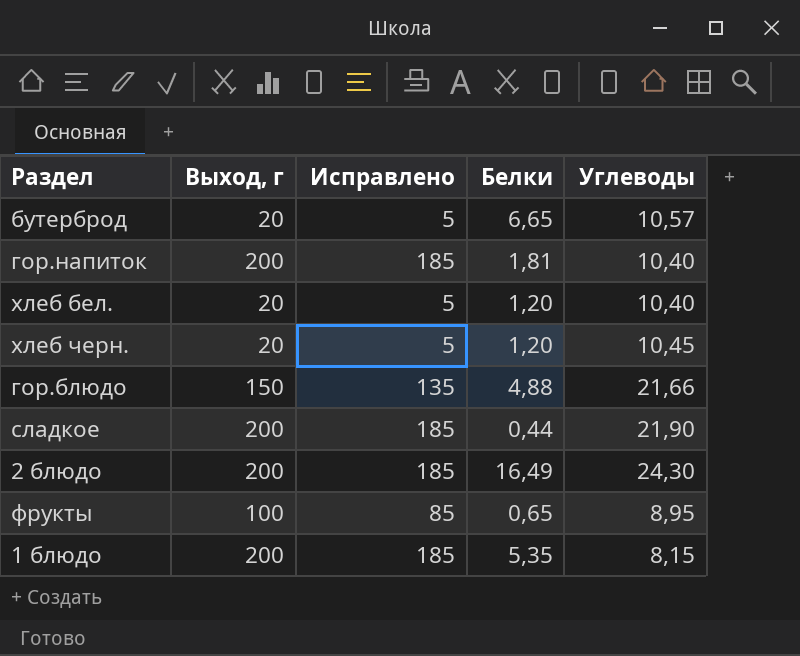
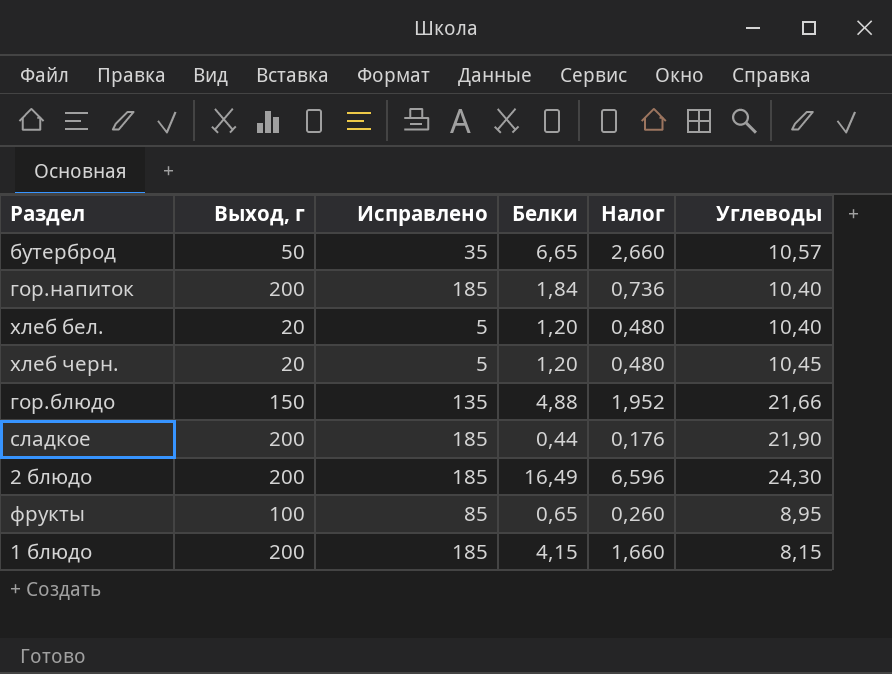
column Налог | formula: none -> [Белки] * 0,4
бутерброд | Выход, г: 20 -> 50
бутерброд | Исправлено: 5 -> 35
гор.напиток | Белки: 1,81 -> 1,84
1 блюдо | Белки: 5,35 -> 4,15

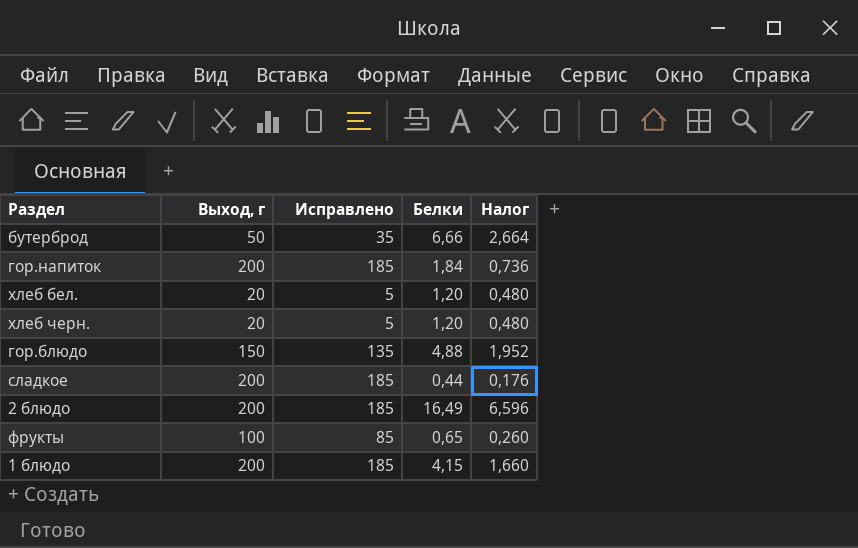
column Углеводы | position: 6 -> none
бутерброд | Белки: 6,65 -> 6,66
бутерброд | Налог: 2,660 -> 2,664

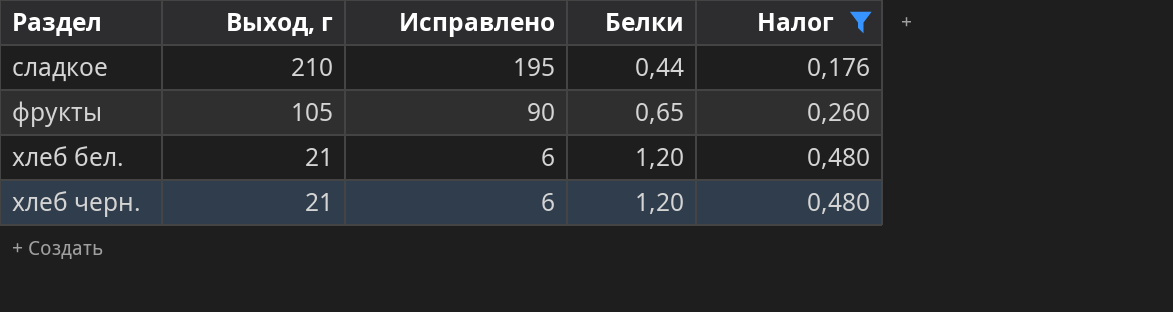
filter: none -> Налог <= 0,480
row order: none -> Раздел ascending
сладкое | Выход, г: 200 -> 210
сладкое | Исправлено: 185 -> 195
фрукты | Выход, г: 100 -> 105
фрукты | Исправлено: 85 -> 90
хлеб бел. | Выход, г: 20 -> 21
хлеб бел. | Исправлено: 5 -> 6
хлеб черн. | Выход, г: 20 -> 21
хлеб черн. | Исправлено: 5 -> 6

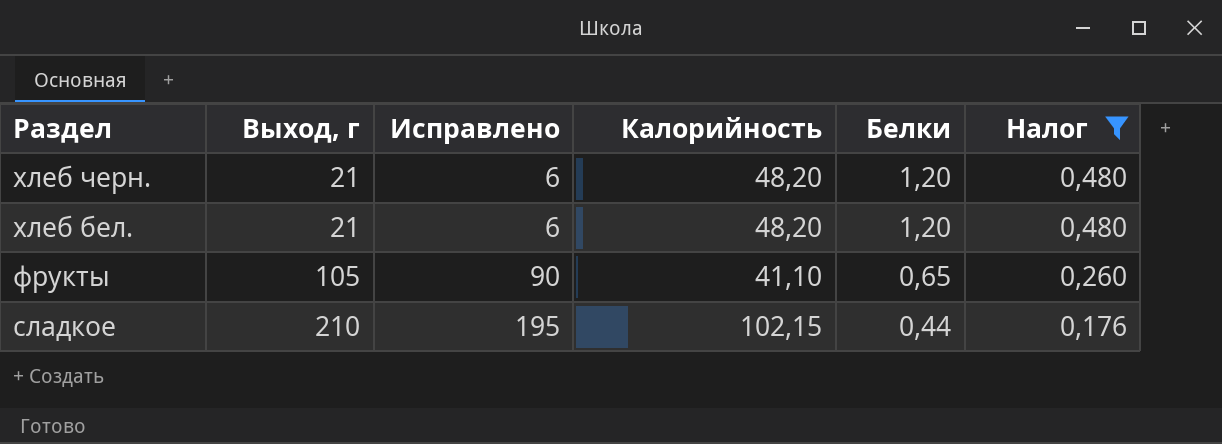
row order: Раздел ascending -> Раздел descending
column Калорийность | position: none -> 4

